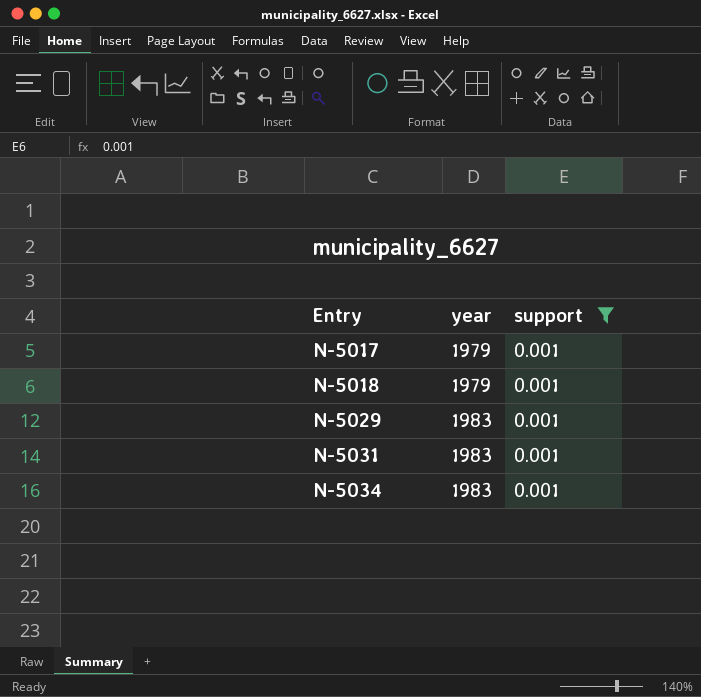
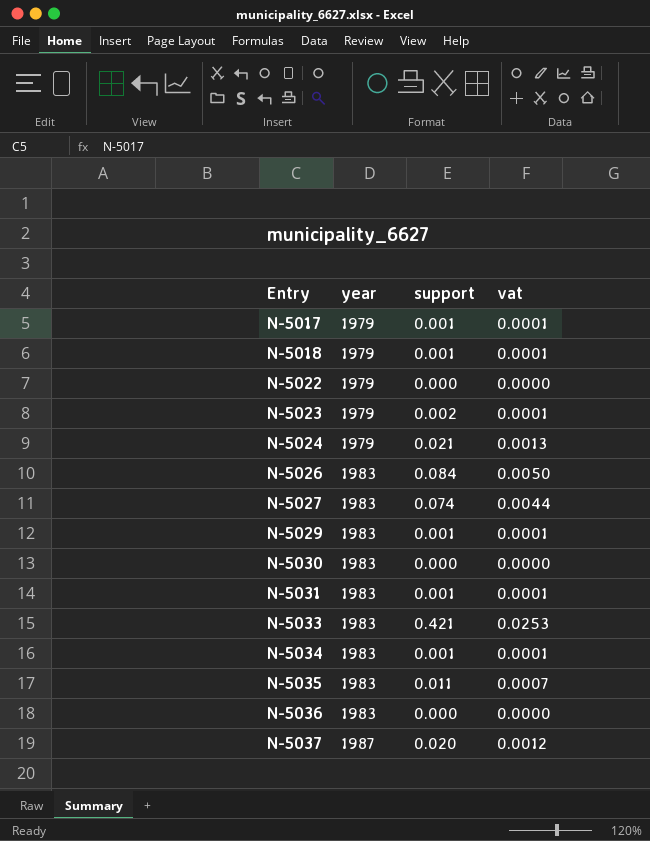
filter: support = 0.001 -> none
column vat | formula: none -> [support] * 0.06

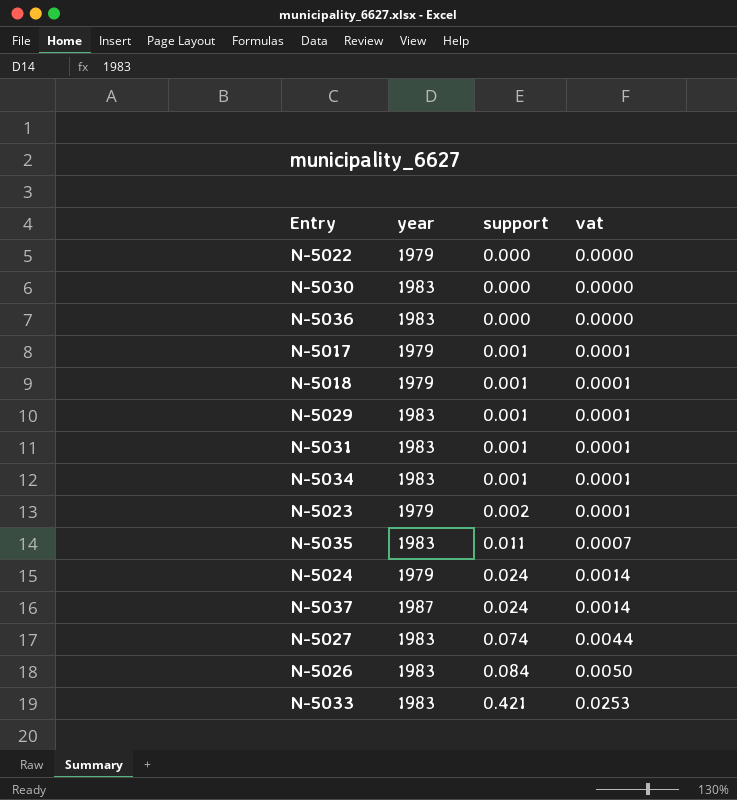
row order: Entry ascending -> support ascending
N-5024 | support: 0.021 -> 0.024
N-5024 | vat: 0.0013 -> 0.0014
N-5037 | support: 0.020 -> 0.024
N-5037 | vat: 0.0012 -> 0.0014

